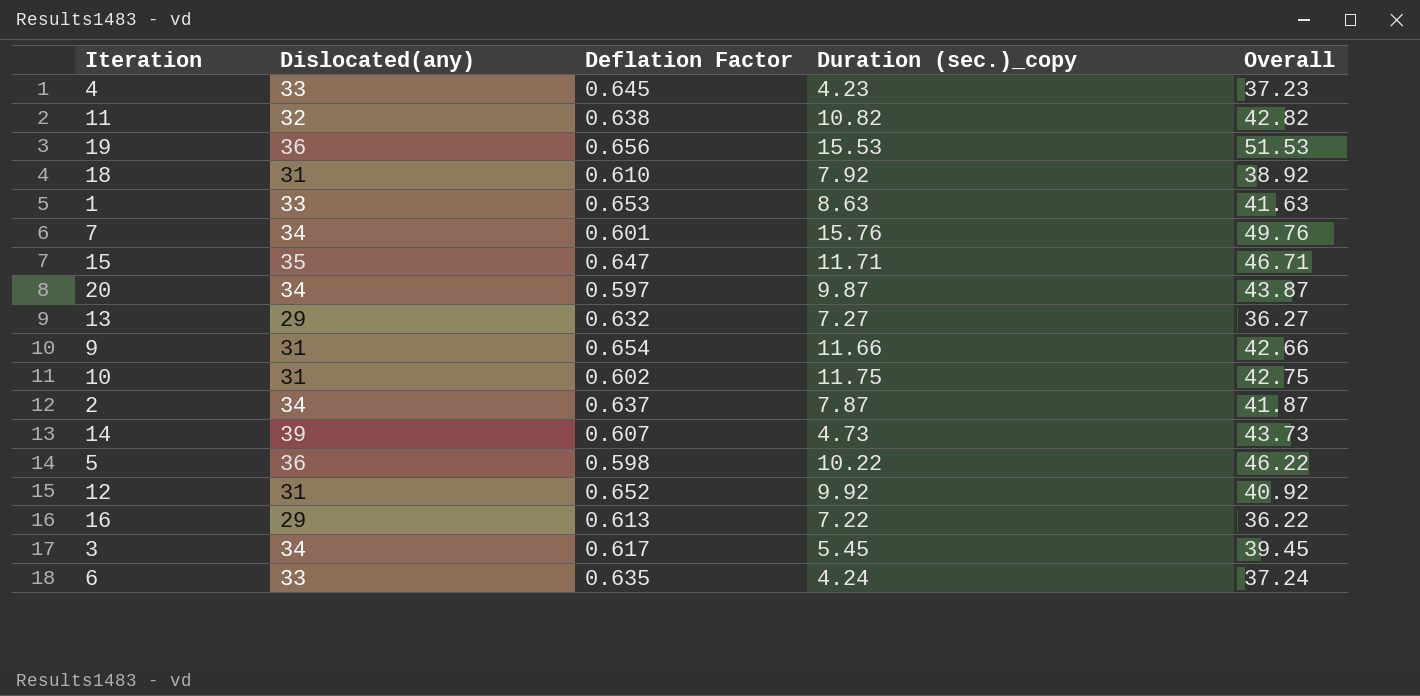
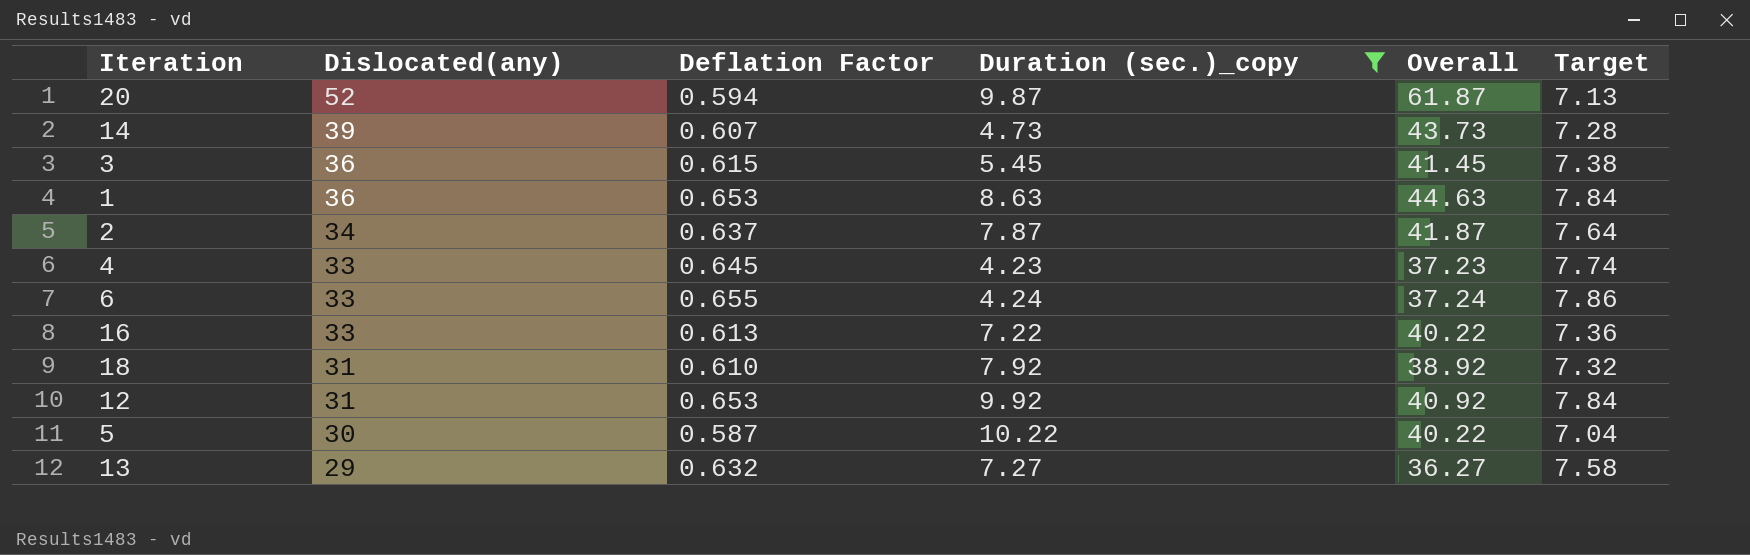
filter: none -> Duration (sec.)_copy <= 10.22
row order: none -> Dislocated(any) descending
column Target | formula: none -> [Deflation Factor] * 12
20 | Dislocated(any): 34 -> 52
20 | Deflation Factor: 0.597 -> 0.594
20 | Overall: 43.87 -> 61.87
3 | Dislocated(any): 34 -> 36
3 | Deflation Factor: 0.617 -> 0.615
3 | Overall: 39.45 -> 41.45
1 | Dislocated(any): 33 -> 36
1 | Overall: 41.63 -> 44.63
6 | Deflation Factor: 0.635 -> 0.655
16 | Dislocated(any): 29 -> 33
16 | Overall: 36.22 -> 40.22
12 | Deflation Factor: 0.652 -> 0.653
5 | Dislocated(any): 36 -> 30
5 | Deflation Factor: 0.598 -> 0.587
5 | Overall: 46.22 -> 40.22

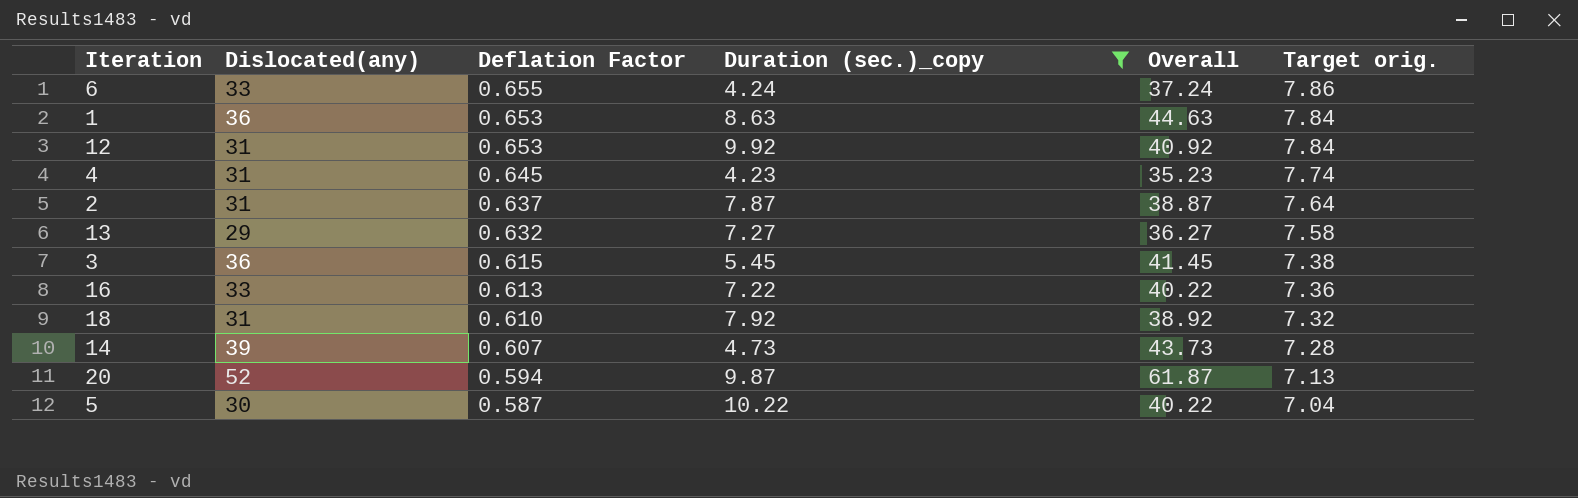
row order: Dislocated(any) descending -> Deflation Factor descending
column name: Target -> Target orig.
4 | Dislocated(any): 33 -> 31
4 | Overall: 37.23 -> 35.23
2 | Dislocated(any): 34 -> 31
2 | Overall: 41.87 -> 38.87

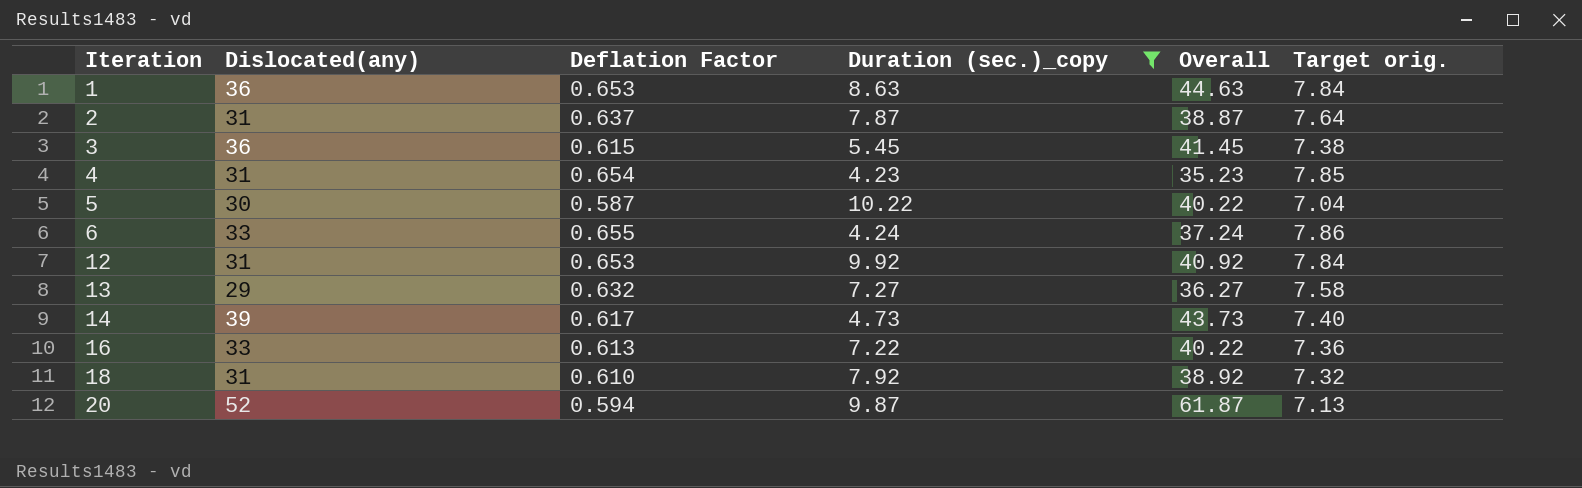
row order: Deflation Factor descending -> Iteration ascending
4 | Deflation Factor: 0.645 -> 0.654
4 | Target orig.: 7.74 -> 7.85
14 | Deflation Factor: 0.607 -> 0.617
14 | Target orig.: 7.28 -> 7.40

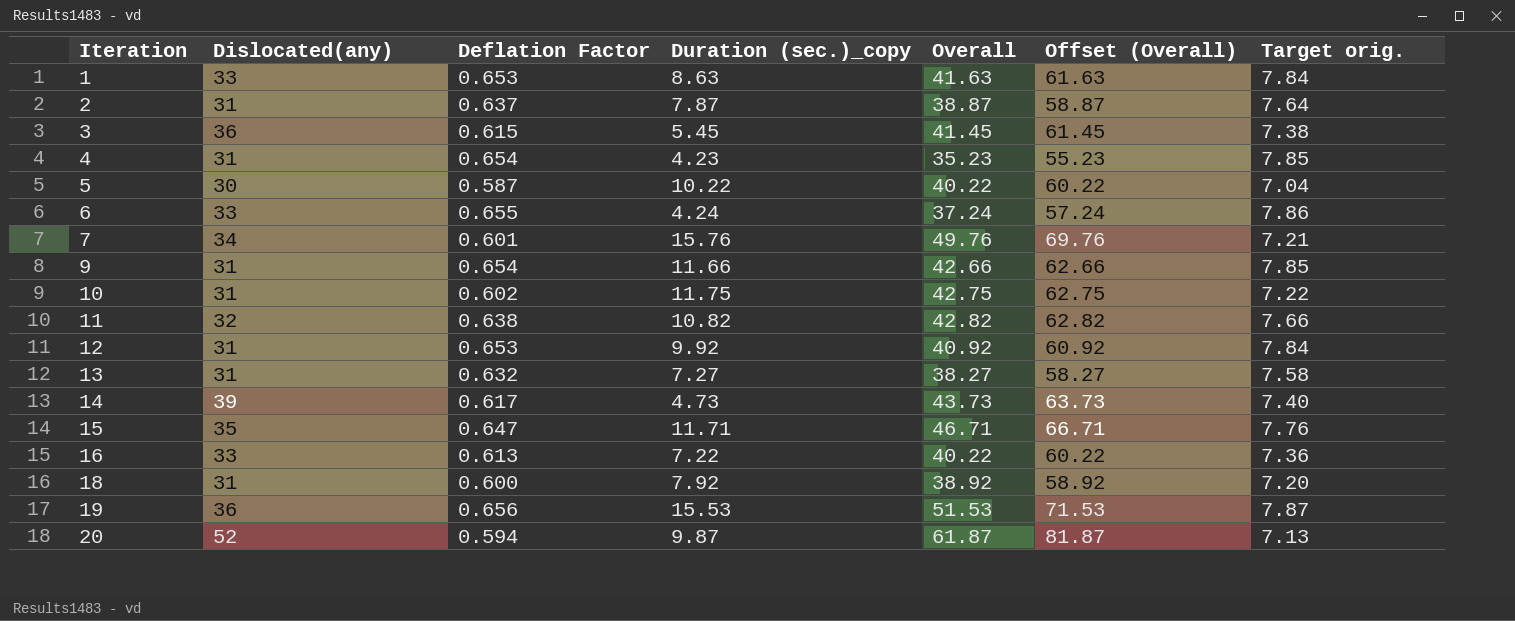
filter: Duration (sec.)_copy <= 10.22 -> none
column Offset (Overall) | formula: none -> [Overall] + 20
1 | Dislocated(any): 36 -> 33
1 | Overall: 44.63 -> 41.63
13 | Dislocated(any): 29 -> 31
13 | Overall: 36.27 -> 38.27
18 | Deflation Factor: 0.610 -> 0.600
18 | Target orig.: 7.32 -> 7.20

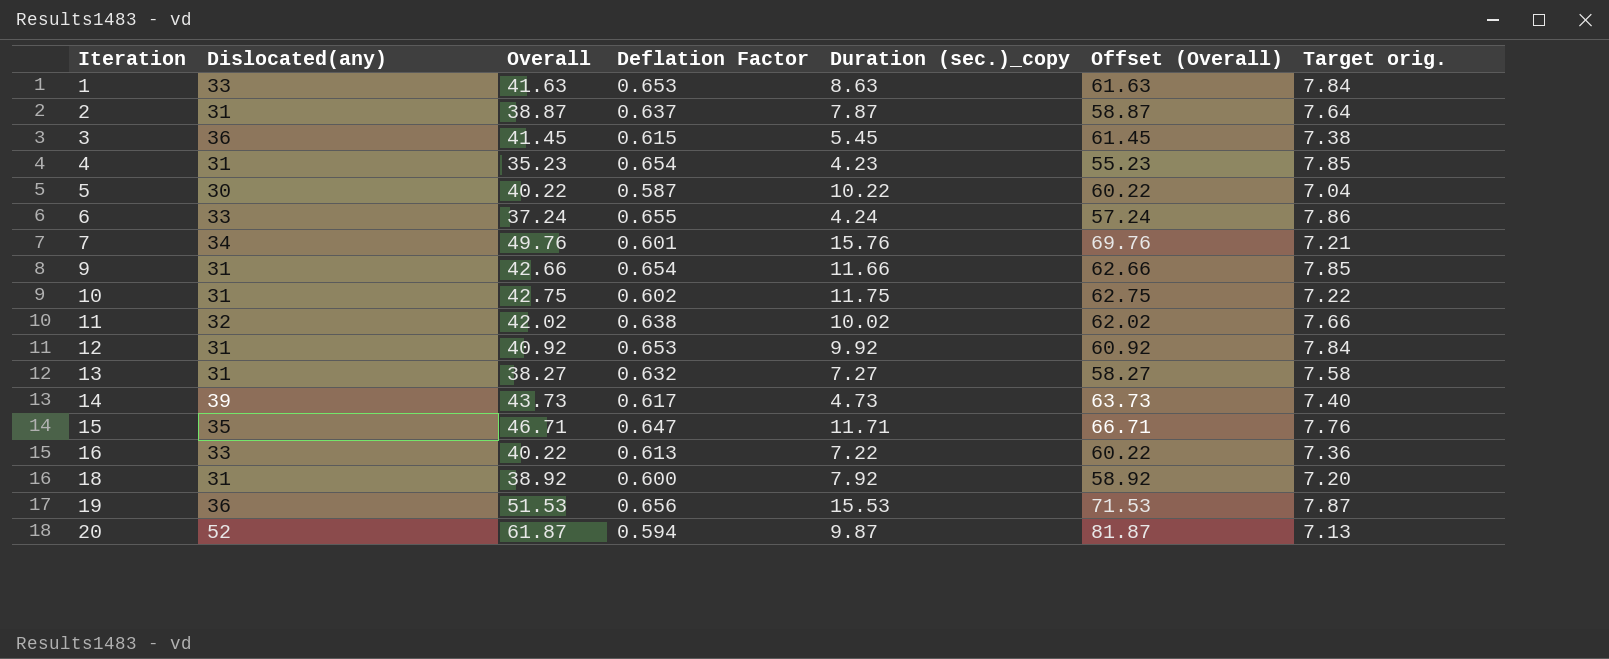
column Overall | position: 5 -> 3
11 | Overall: 42.82 -> 42.02
11 | Duration (sec.)_copy: 10.82 -> 10.02
11 | Offset (Overall): 62.82 -> 62.02

